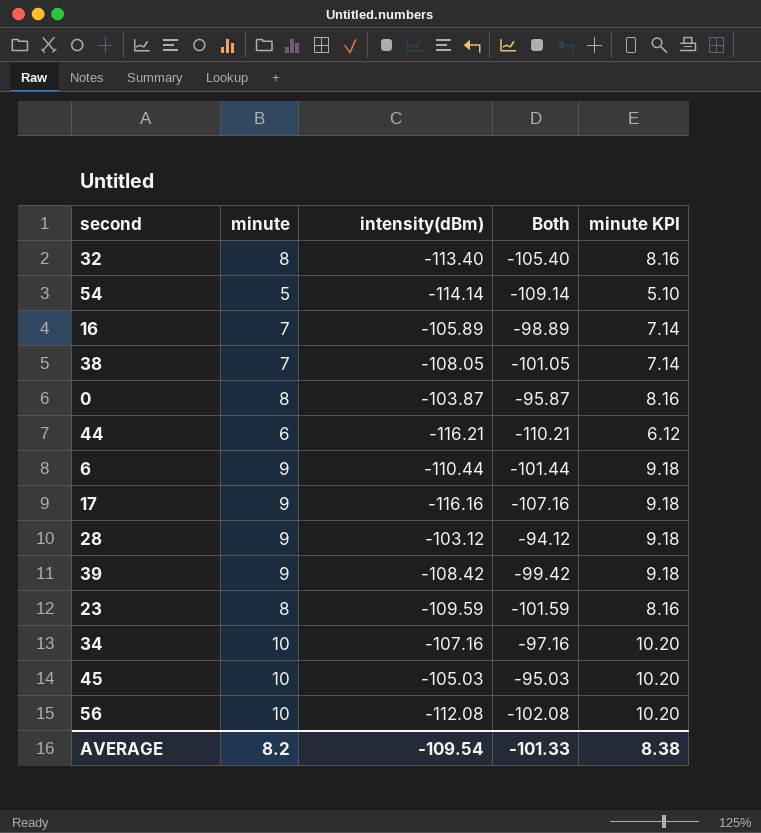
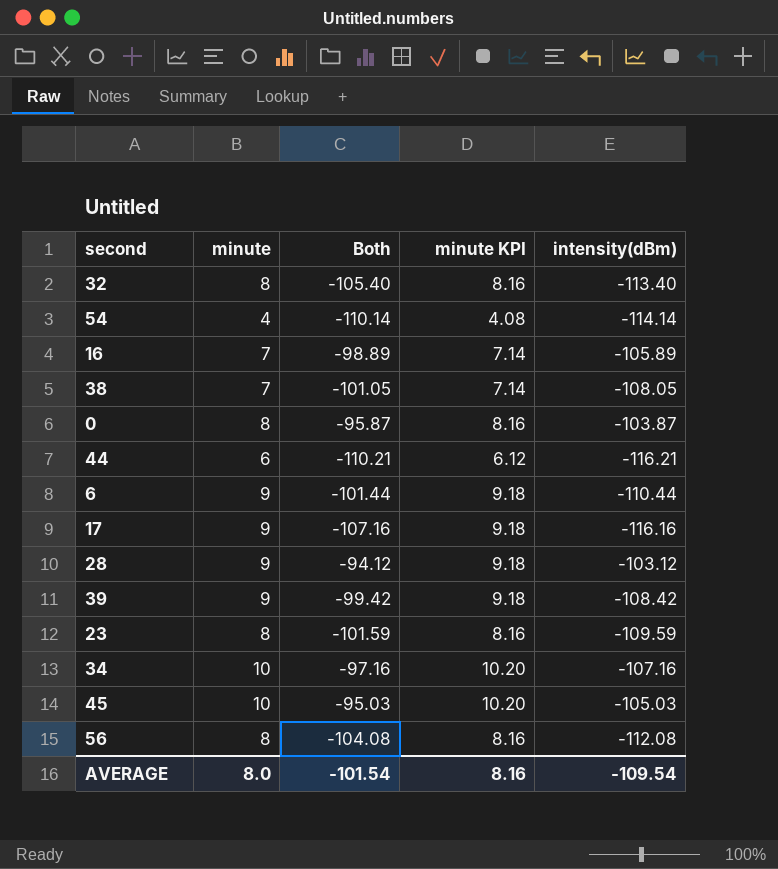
column intensity(dBm) | position: 3 -> 5
54 | minute: 5 -> 4
54 | Both: -109.14 -> -110.14
54 | minute KPI: 5.10 -> 4.08
56 | minute: 10 -> 8
56 | Both: -102.08 -> -104.08
56 | minute KPI: 10.20 -> 8.16
AVERAGE | minute: 8.2 -> 8.0
AVERAGE | Both: -101.33 -> -101.54
AVERAGE | minute KPI: 8.38 -> 8.16

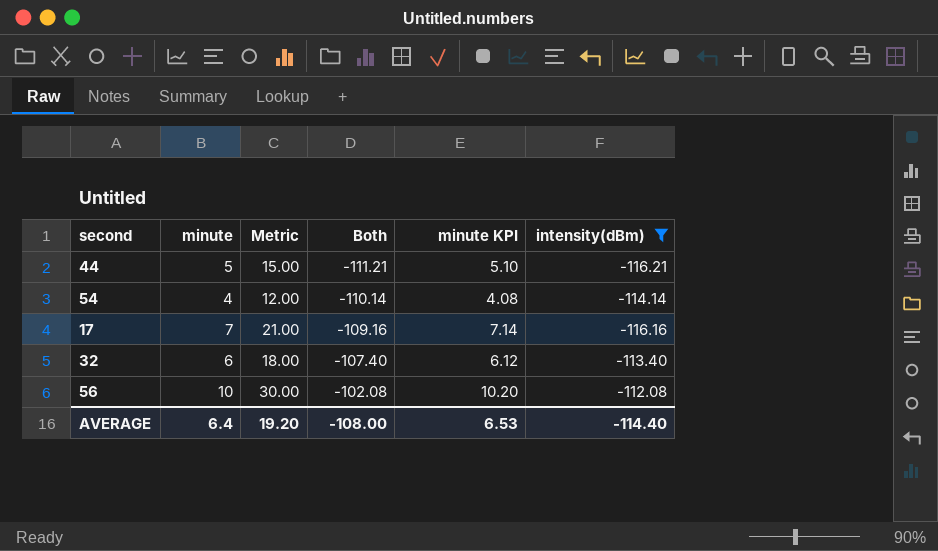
filter: none -> intensity(dBm) <= -112.08
row order: none -> Both ascending
column Metric | formula: none -> [minute] * 3
44 | minute: 6 -> 5
44 | Both: -110.21 -> -111.21
44 | minute KPI: 6.12 -> 5.10
17 | minute: 9 -> 7
17 | Both: -107.16 -> -109.16
17 | minute KPI: 9.18 -> 7.14
32 | minute: 8 -> 6
32 | Both: -105.40 -> -107.40
32 | minute KPI: 8.16 -> 6.12
56 | minute: 8 -> 10
56 | Both: -104.08 -> -102.08
56 | minute KPI: 8.16 -> 10.20
AVERAGE | minute: 8.0 -> 6.4
AVERAGE | Both: -101.54 -> -108.00
AVERAGE | minute KPI: 8.16 -> 6.53
AVERAGE | intensity(dBm): -109.54 -> -114.40

